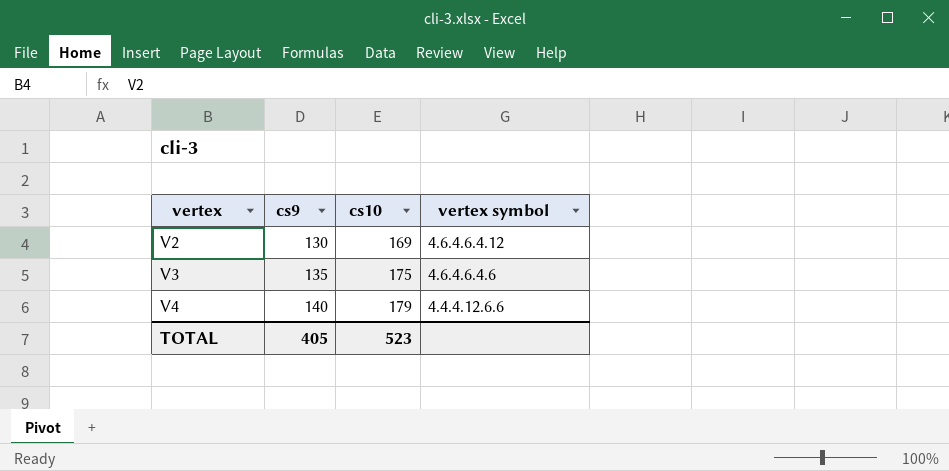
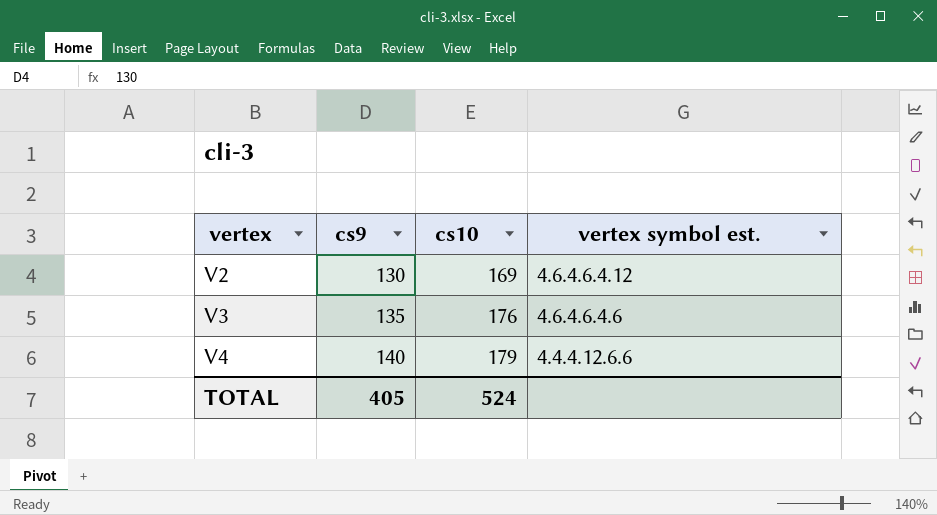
column name: vertex symbol -> vertex symbol est.
V3 | cs10: 175 -> 176
TOTAL | cs10: 523 -> 524

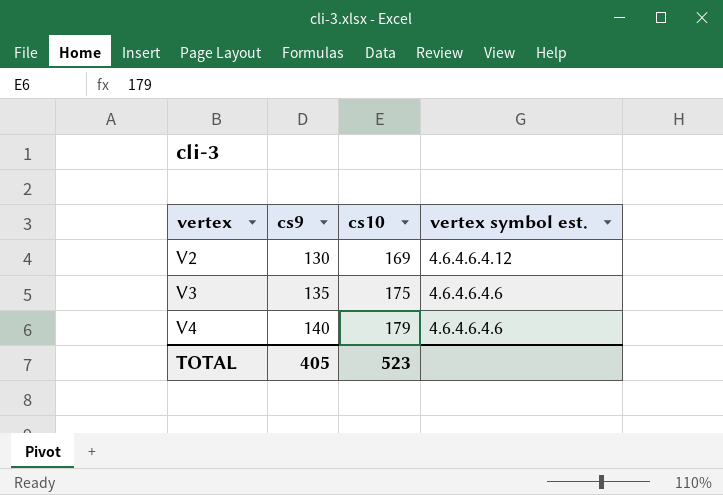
V3 | cs10: 176 -> 175
V4 | vertex symbol est.: 4.4.4.12.6.6 -> 4.6.4.6.4.6
TOTAL | cs10: 524 -> 523

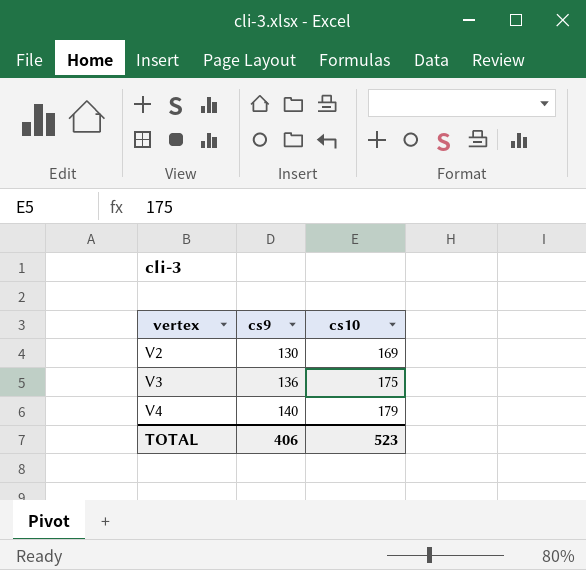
column vertex symbol est. | position: 4 -> none
V3 | cs9: 135 -> 136
TOTAL | cs9: 405 -> 406

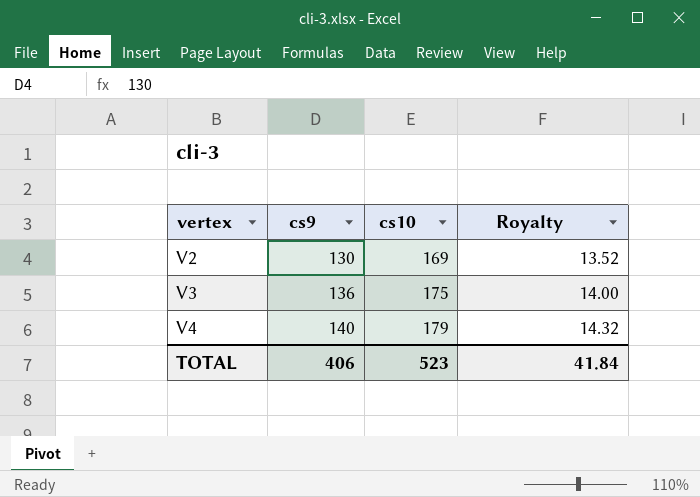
column Royalty | formula: none -> [cs10] * 0.08

